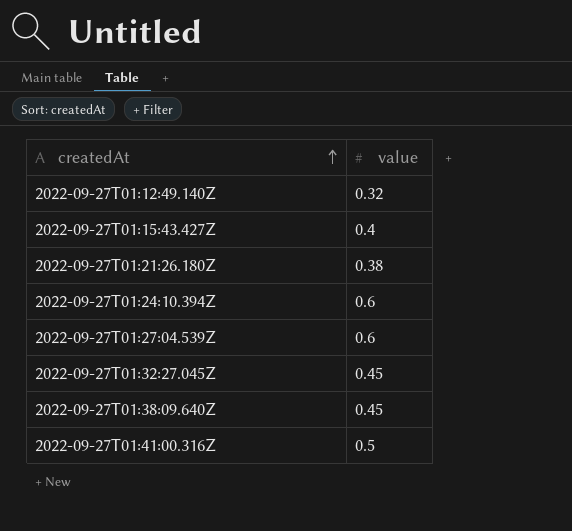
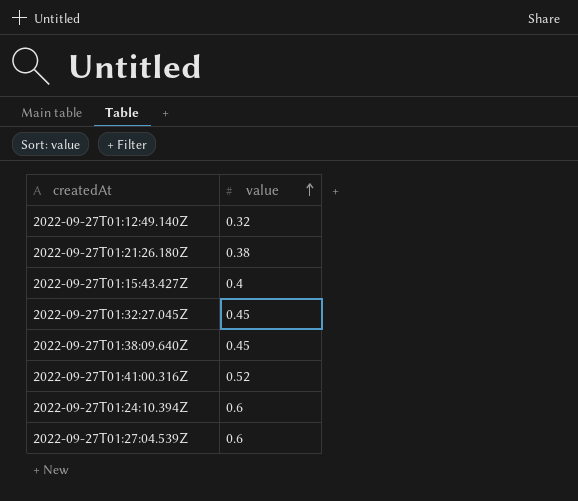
row order: createdAt ascending -> value ascending
2022-09-27T01:41:00.316Z | value: 0.5 -> 0.52

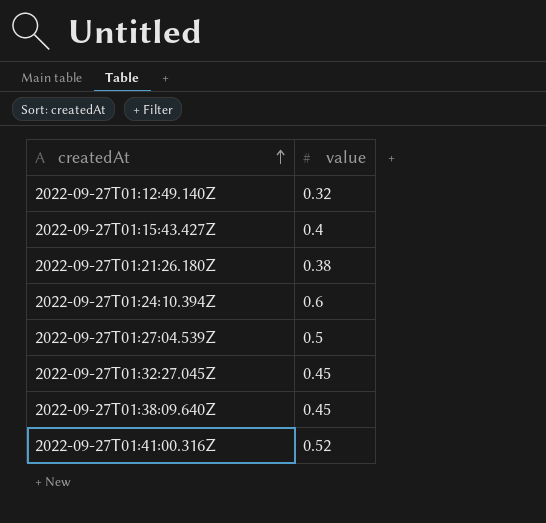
row order: value ascending -> createdAt ascending
2022-09-27T01:27:04.539Z | value: 0.6 -> 0.5

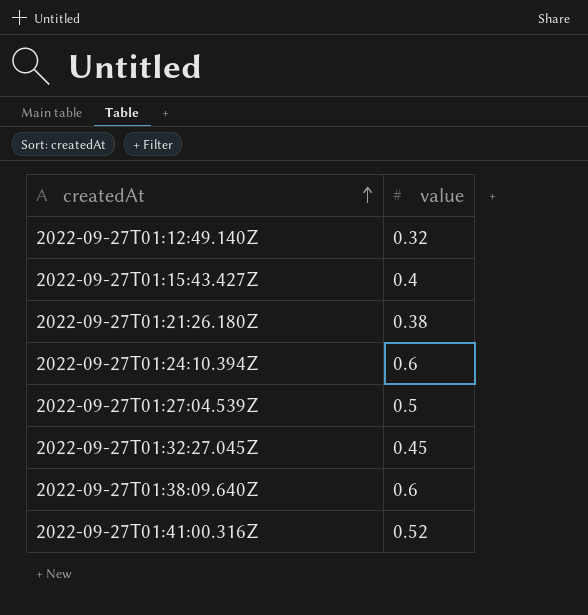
2022-09-27T01:38:09.640Z | value: 0.45 -> 0.6

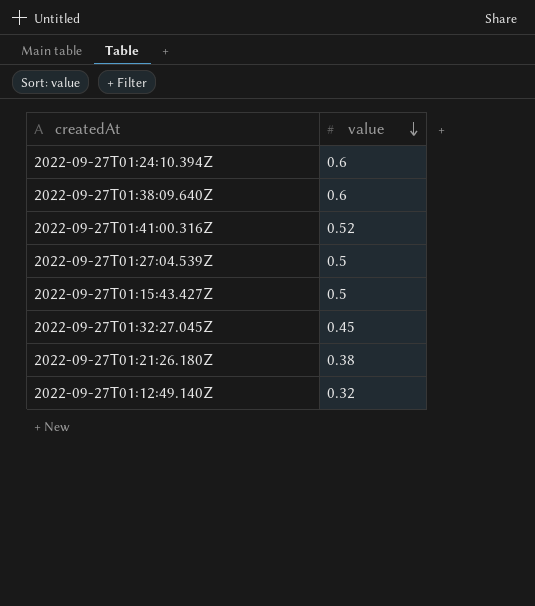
row order: createdAt ascending -> value descending
2022-09-27T01:15:43.427Z | value: 0.4 -> 0.5

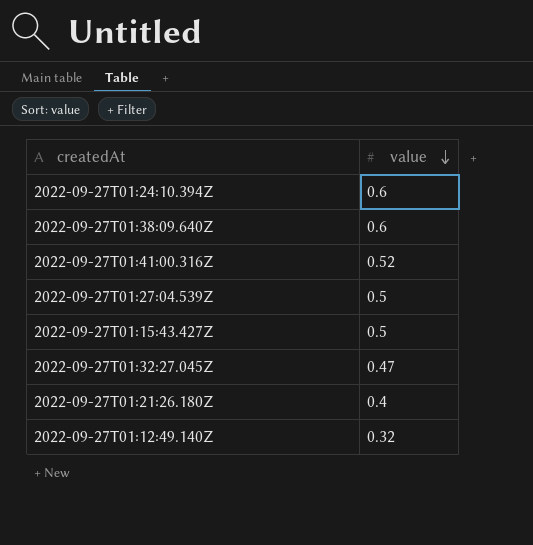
2022-09-27T01:32:27.045Z | value: 0.45 -> 0.47
2022-09-27T01:21:26.180Z | value: 0.38 -> 0.4

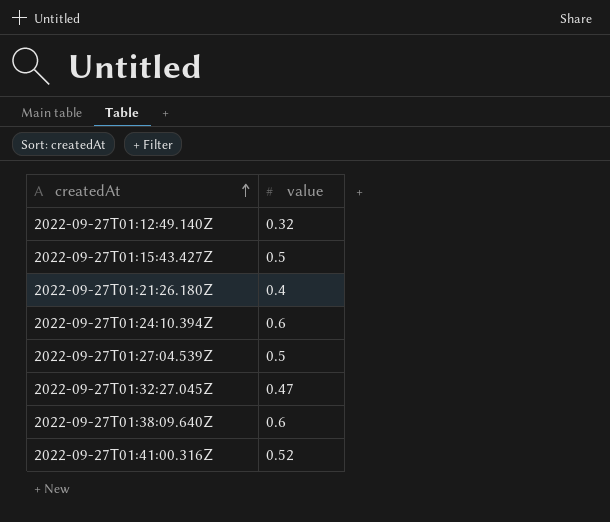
row order: value descending -> createdAt ascending

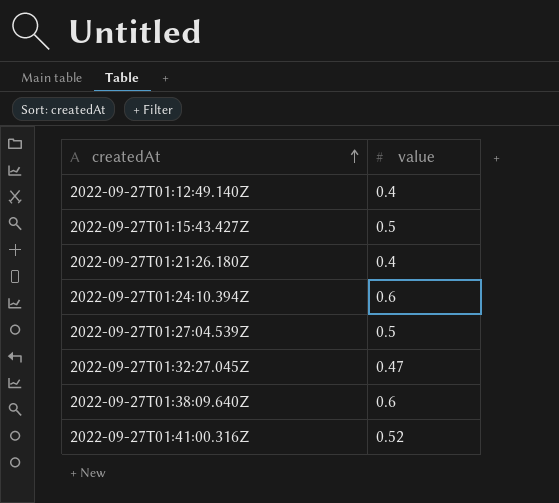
2022-09-27T01:12:49.140Z | value: 0.32 -> 0.4

